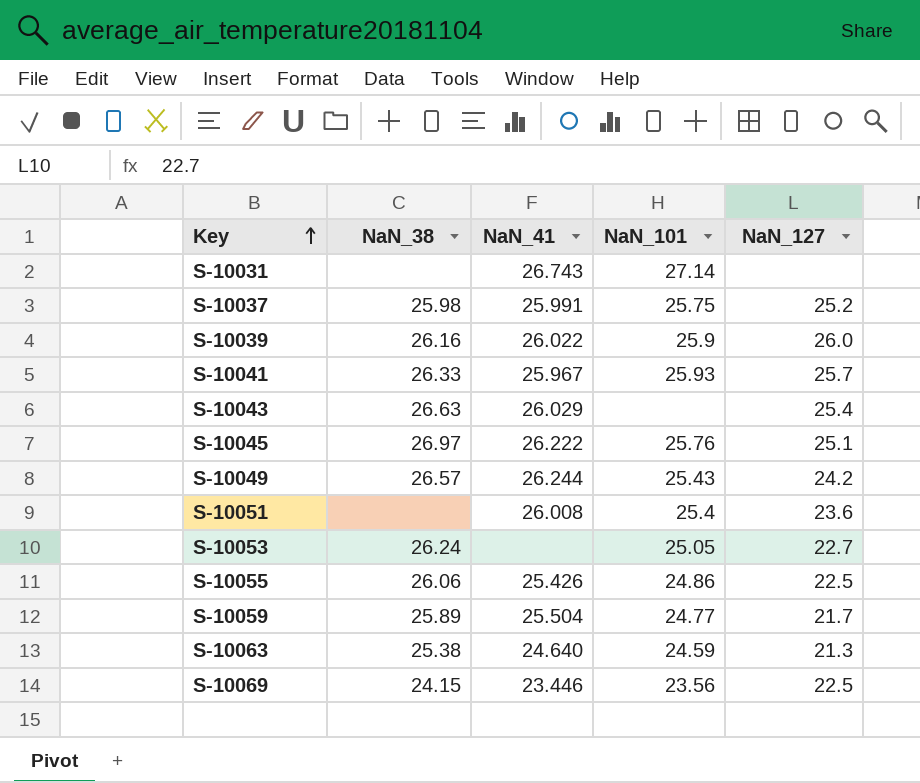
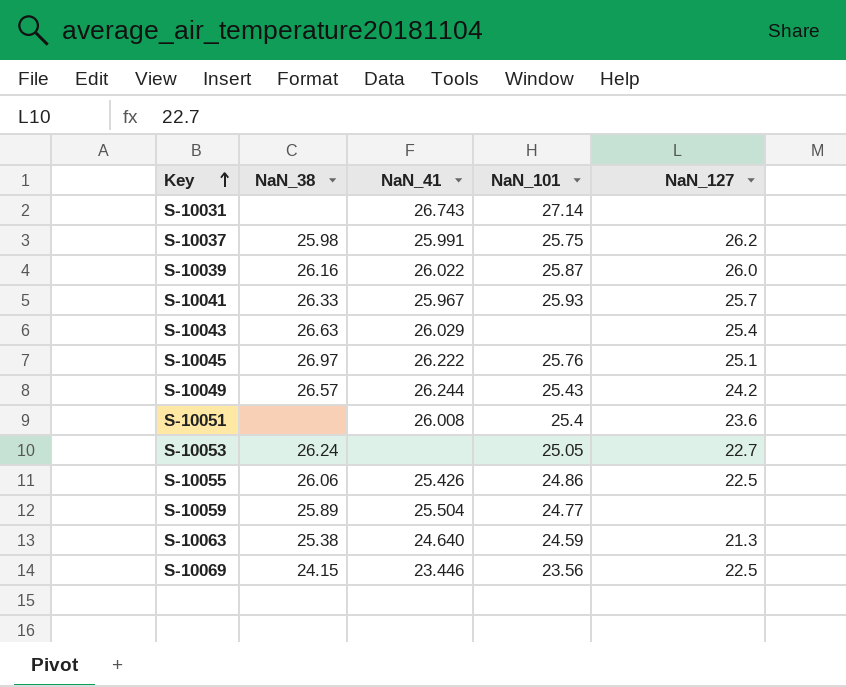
S-10037 | NaN_127: 25.2 -> 26.2
S-10039 | NaN_101: 25.9 -> 25.87
S-10059 | NaN_127: 21.7 -> none

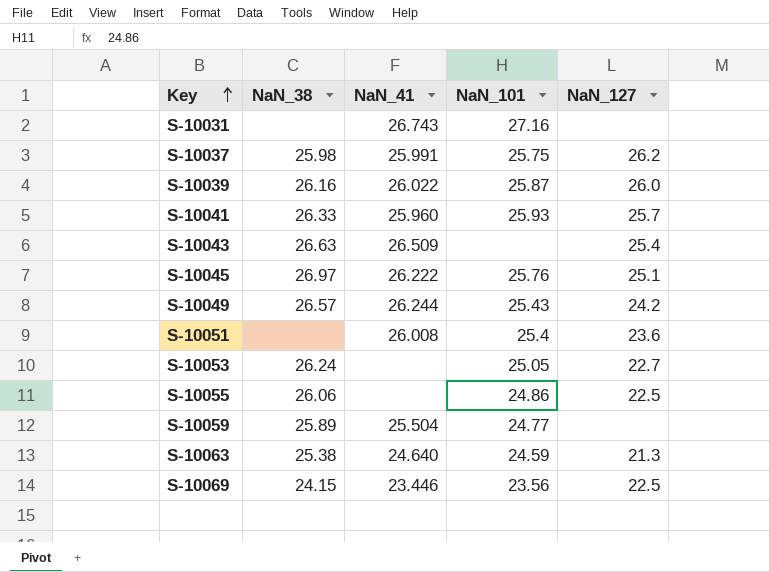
S-10031 | NaN_101: 27.14 -> 27.16
S-10041 | NaN_41: 25.967 -> 25.960
S-10043 | NaN_41: 26.029 -> 26.509
S-10055 | NaN_41: 25.426 -> none

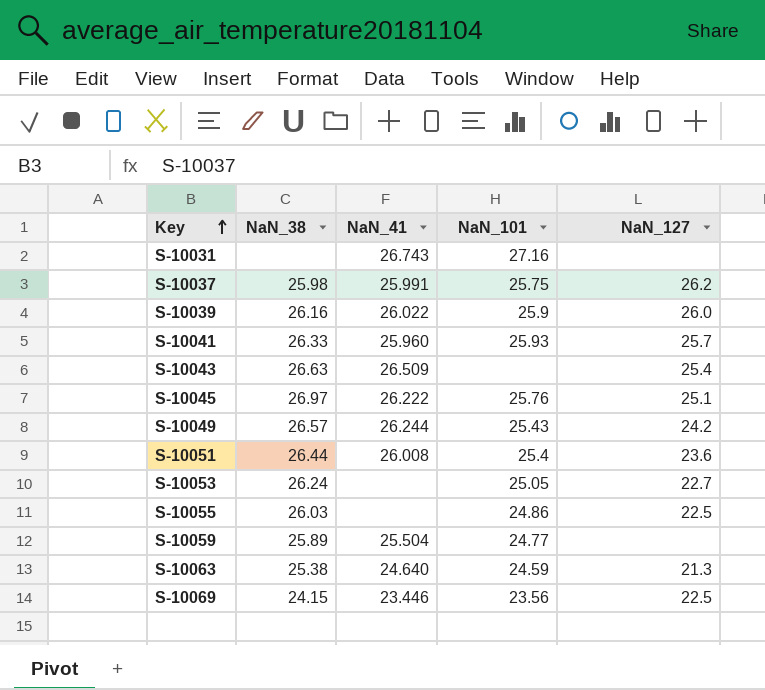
S-10039 | NaN_101: 25.87 -> 25.9
S-10051 | NaN_38: none -> 26.44
S-10055 | NaN_38: 26.06 -> 26.03

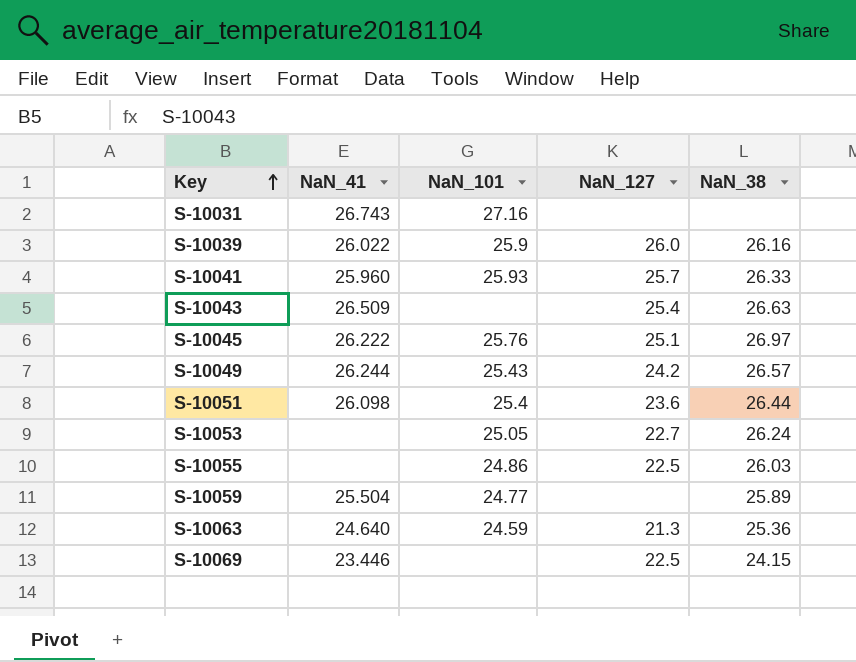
column NaN_38 | position: 2 -> 5
row S-10037: 25.98 | 25.991 | 25.75 | 26.2 -> none
S-10051 | NaN_41: 26.008 -> 26.098
S-10063 | NaN_38: 25.38 -> 25.36
S-10069 | NaN_101: 23.56 -> none

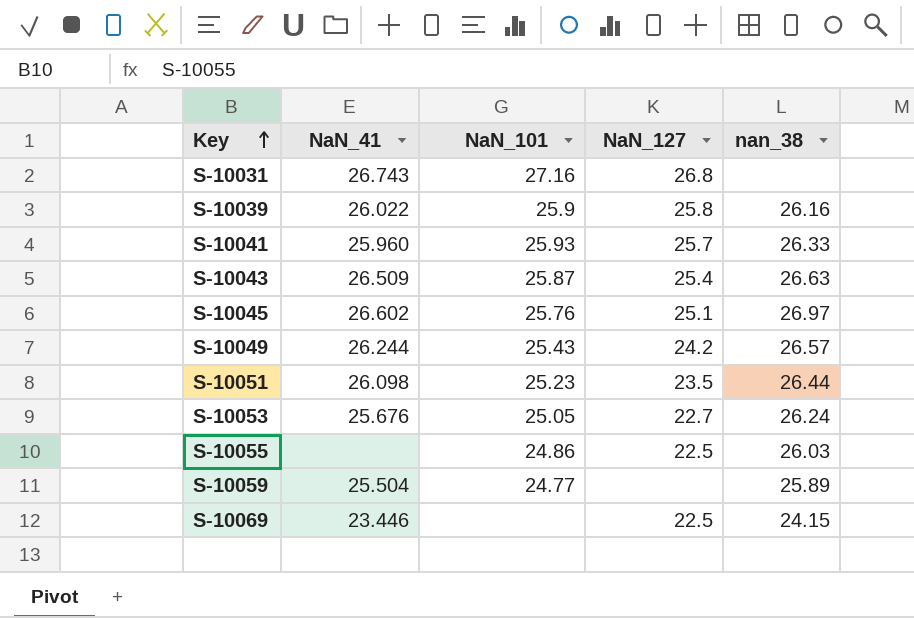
column name: NaN_38 -> nan_38
row S-10063: 24.640 | 24.59 | 21.3 | 25.36 -> none
S-10031 | NaN_127: none -> 26.8
S-10039 | NaN_127: 26.0 -> 25.8
S-10043 | NaN_101: none -> 25.87
S-10045 | NaN_41: 26.222 -> 26.602
S-10051 | NaN_101: 25.4 -> 25.23
S-10051 | NaN_127: 23.6 -> 23.5
S-10053 | NaN_41: none -> 25.676

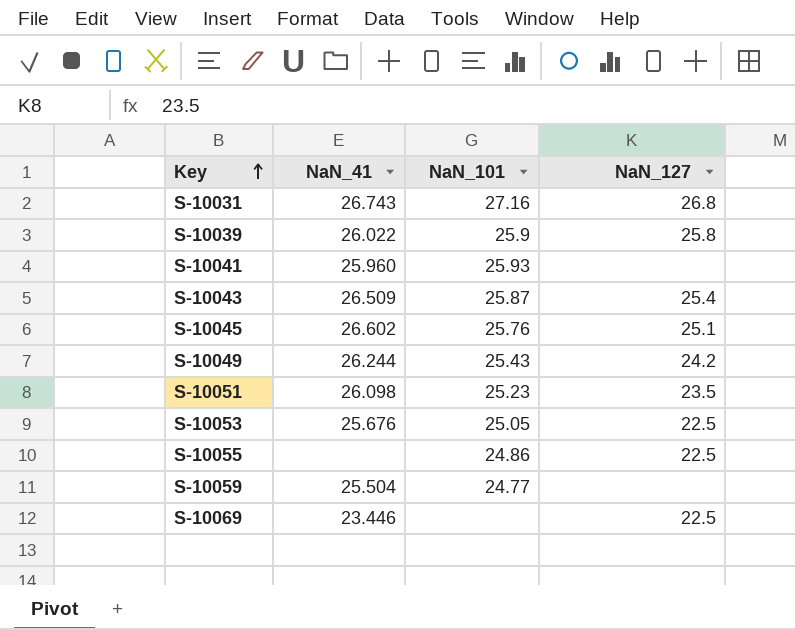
column nan_38 | position: 5 -> none
S-10041 | NaN_127: 25.7 -> none
S-10053 | NaN_127: 22.7 -> 22.5

